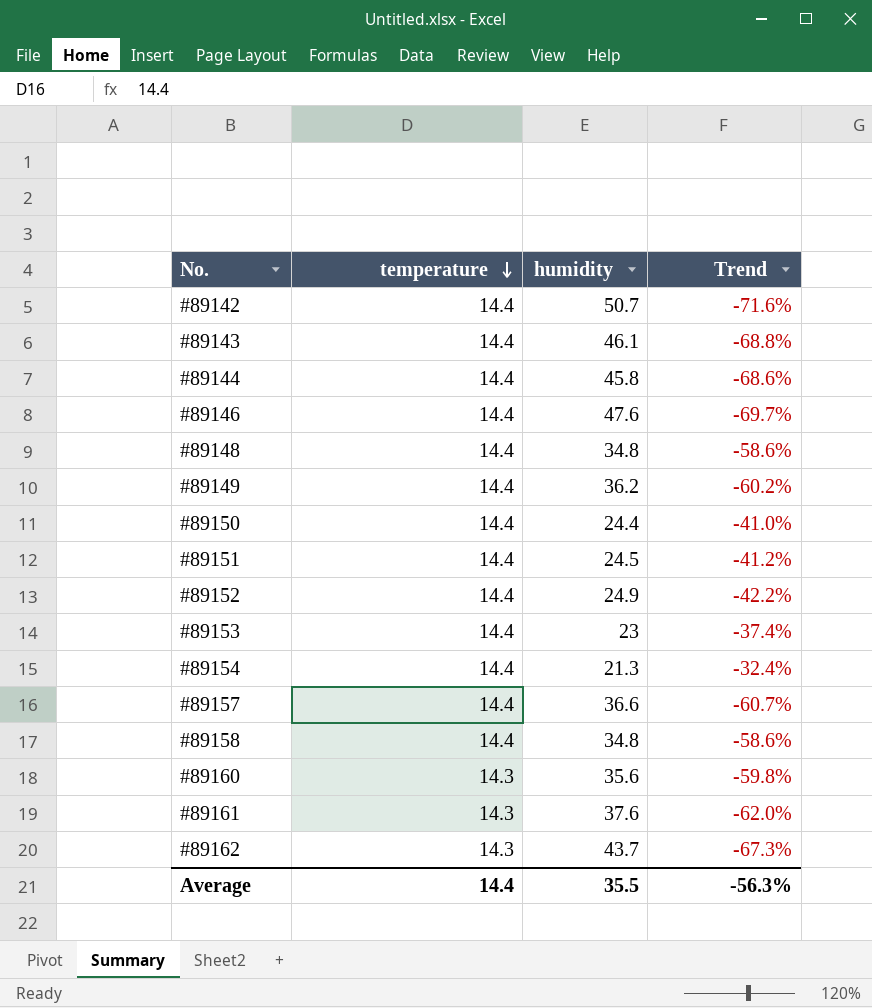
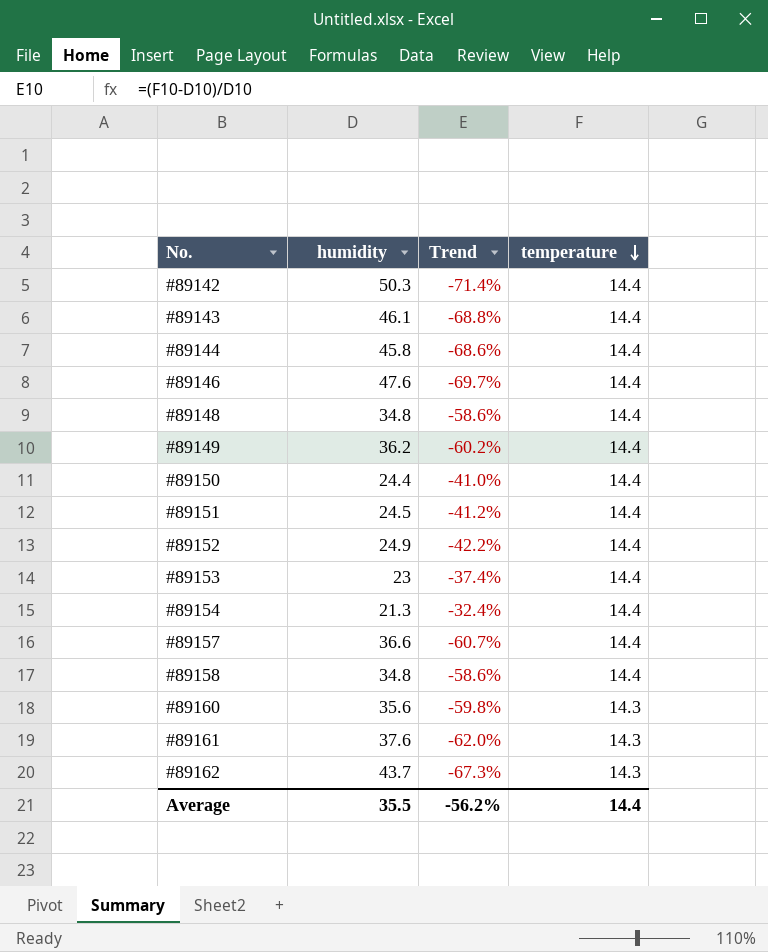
column temperature | position: 2 -> 4
#89142 | humidity: 50.7 -> 50.3
#89142 | Trend: -71.6% -> -71.4%
Average | Trend: -56.3% -> -56.2%

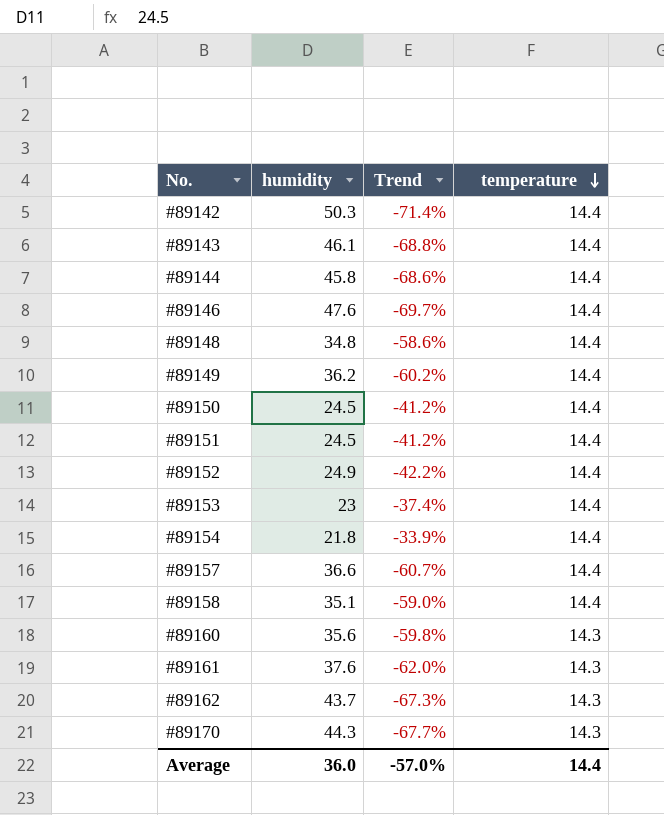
#89150 | humidity: 24.4 -> 24.5
#89150 | Trend: -41.0% -> -41.2%
#89154 | humidity: 21.3 -> 21.8
#89154 | Trend: -32.4% -> -33.9%
#89158 | humidity: 34.8 -> 35.1
#89158 | Trend: -58.6% -> -59.0%
row #89170: none -> 44.3 | -67.7% | 14.3
Average | humidity: 35.5 -> 36.0
Average | Trend: -56.2% -> -57.0%

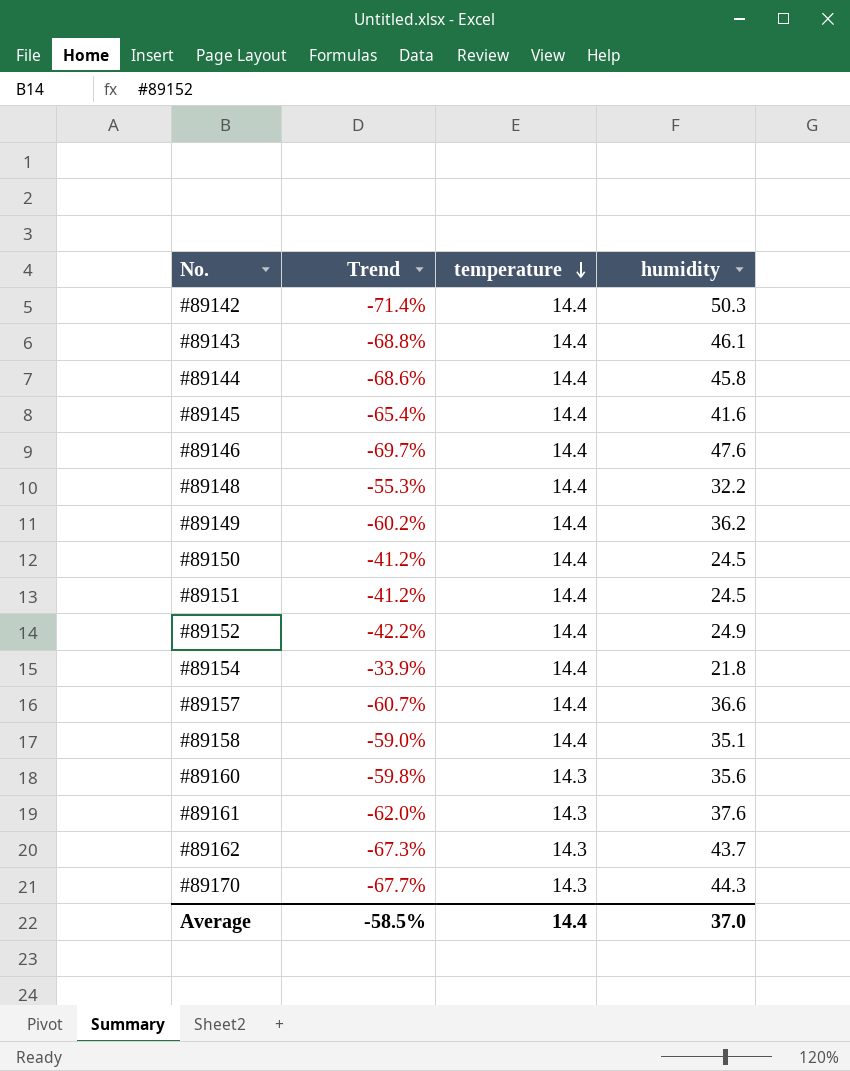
column humidity | position: 2 -> 4
row #89153: 23 | -37.4% | 14.4 -> none
row #89145: none -> -65.4% | 14.4 | 41.6
#89148 | Trend: -58.6% -> -55.3%
#89148 | humidity: 34.8 -> 32.2
Average | Trend: -57.0% -> -58.5%
Average | humidity: 36.0 -> 37.0

